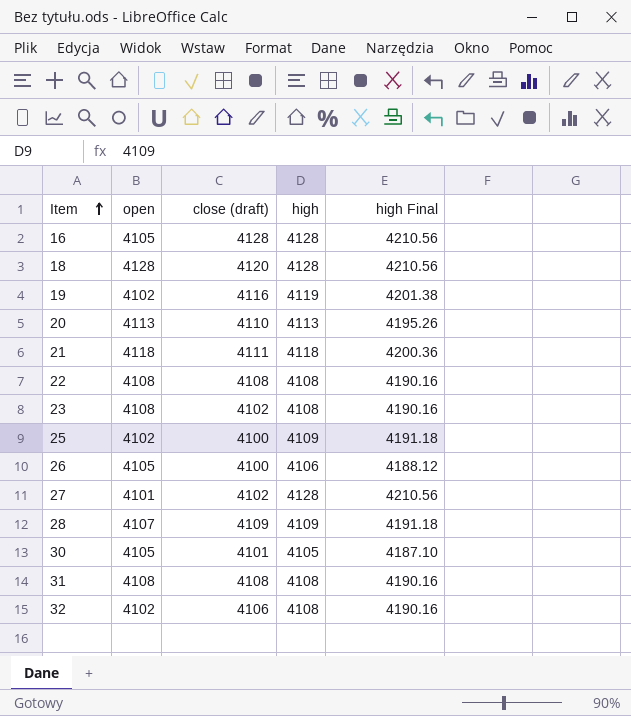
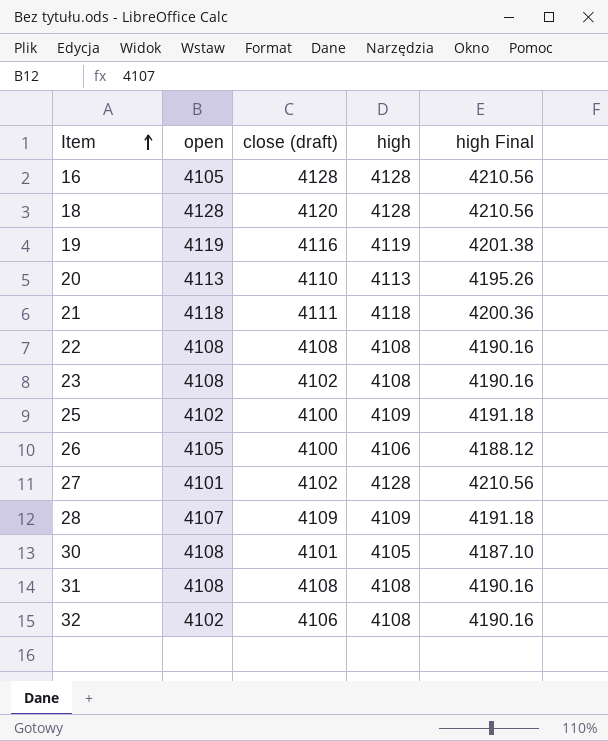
19 | open: 4102 -> 4119
30 | open: 4105 -> 4108

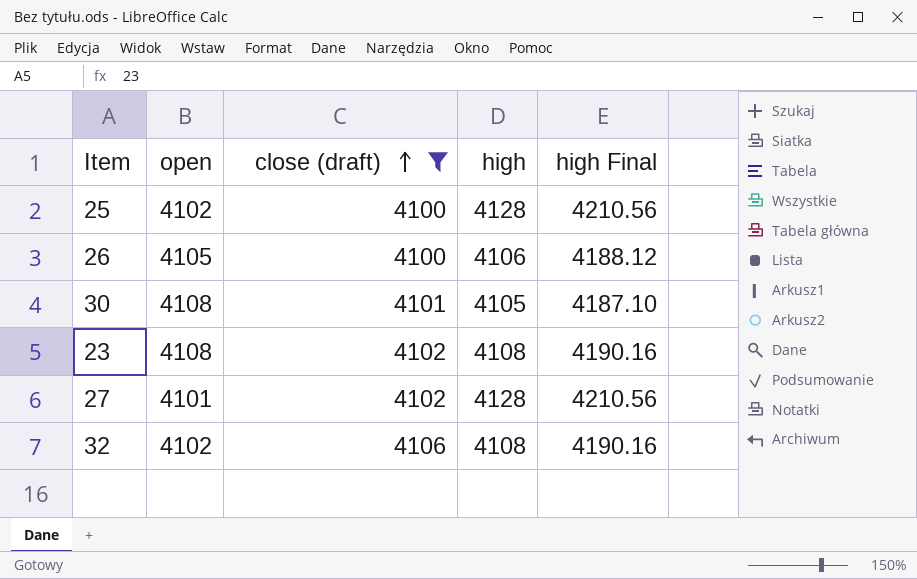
filter: none -> close (draft) <= 4106
row order: Item ascending -> close (draft) ascending
25 | high: 4109 -> 4128
25 | high Final: 4191.18 -> 4210.56

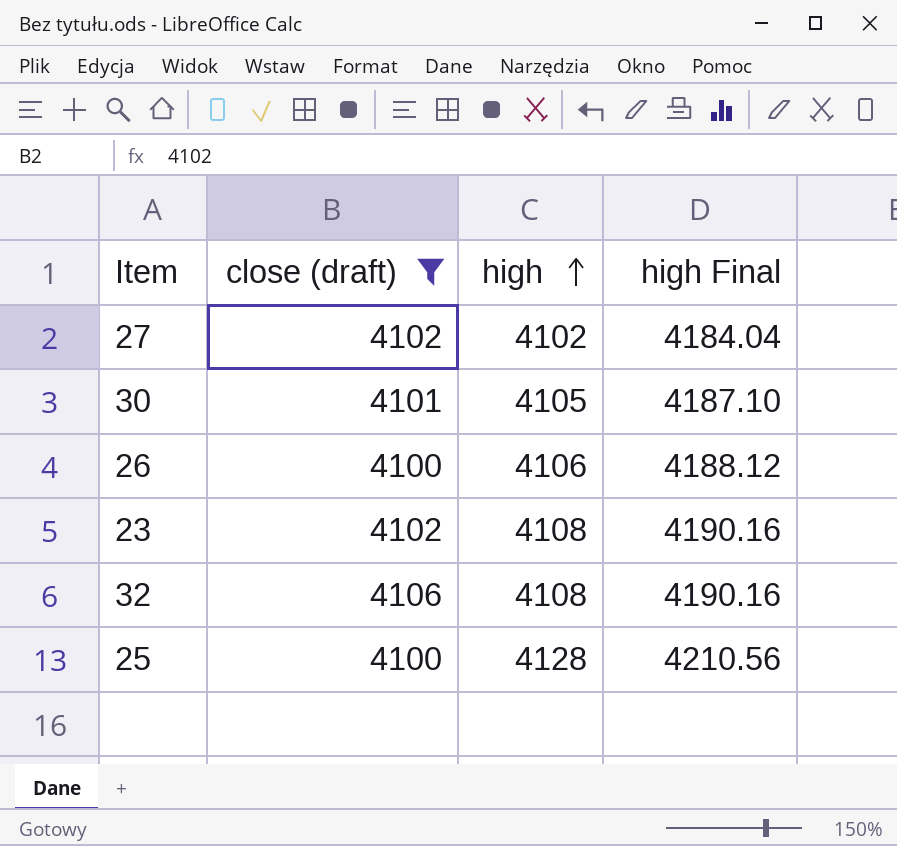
row order: close (draft) ascending -> high ascending
column open | position: 2 -> none
27 | high: 4128 -> 4102
27 | high Final: 4210.56 -> 4184.04

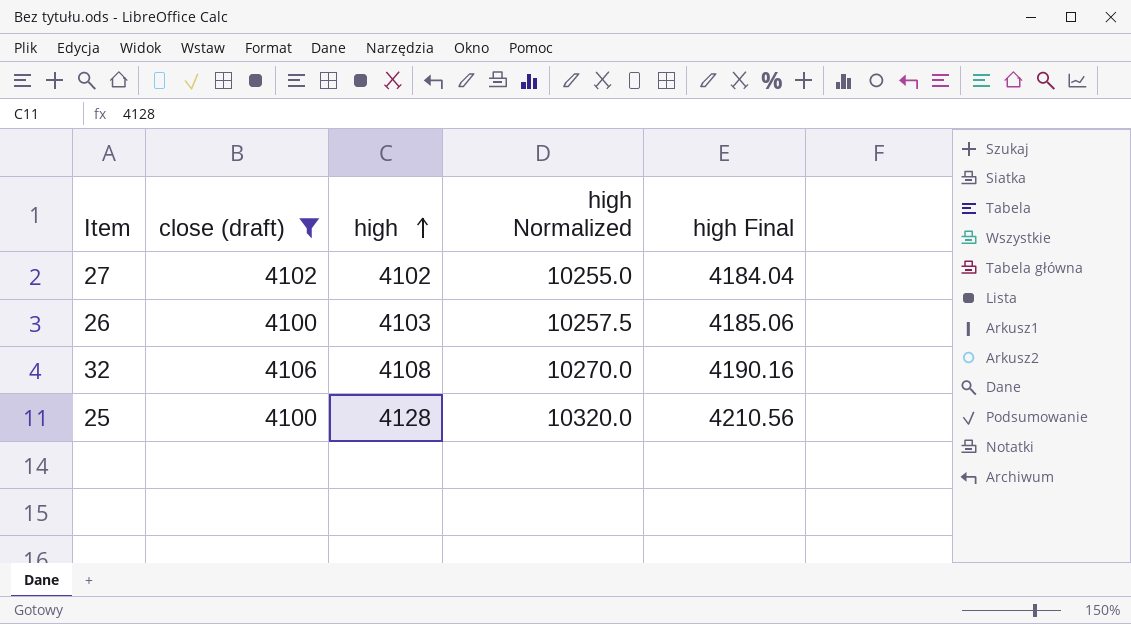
column high Normalized | formula: none -> [high] * 2.5
row 30: 4101 | 4105 | 4187.10 -> none
row 23: 4102 | 4108 | 4190.16 -> none
26 | high: 4106 -> 4103
26 | high Final: 4188.12 -> 4185.06

